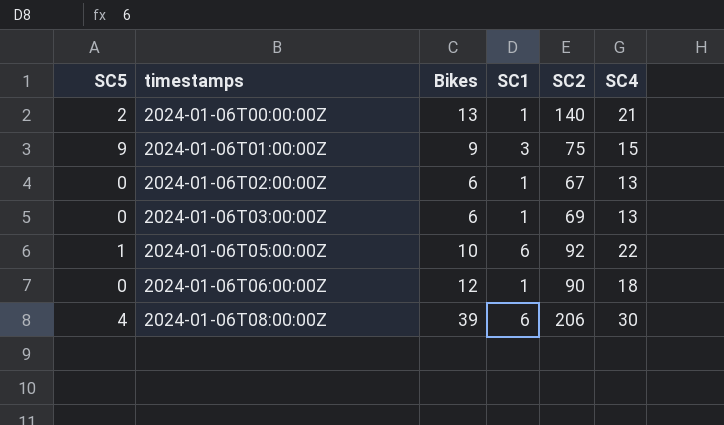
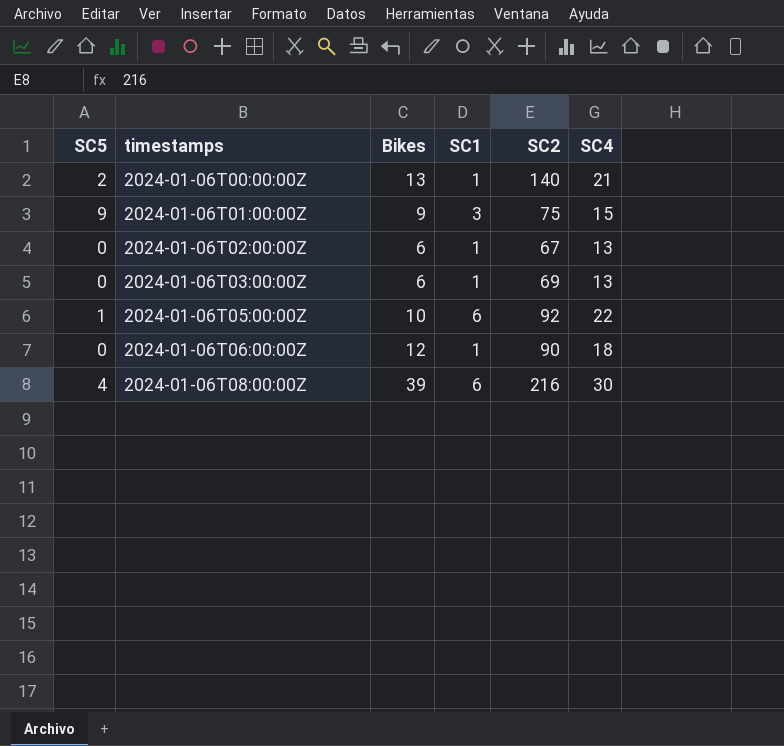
2024-01-06T08:00:00Z | SC2: 206 -> 216

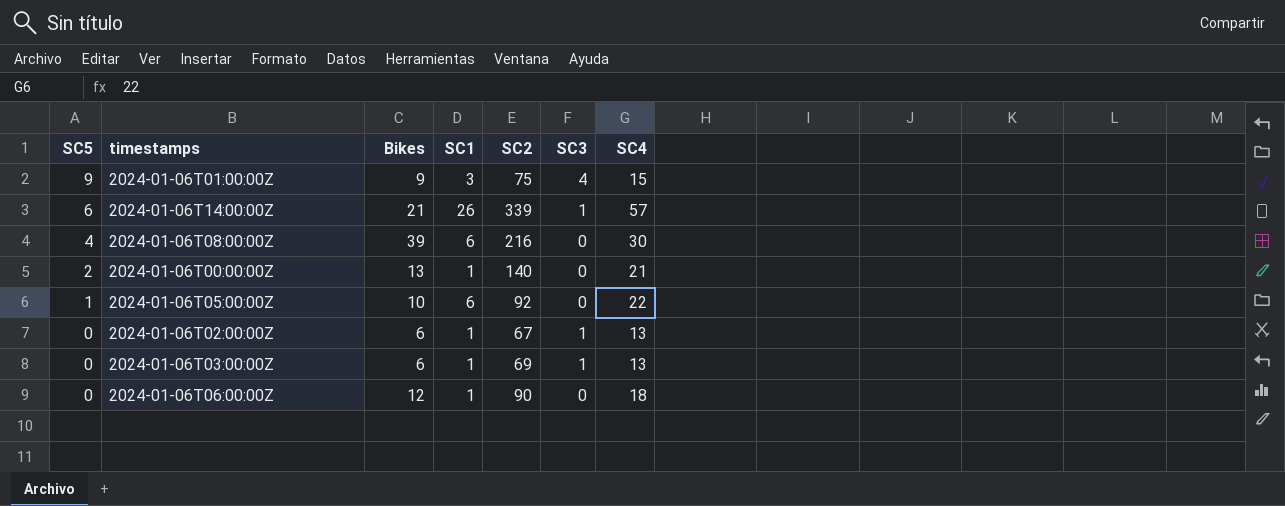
row order: timestamps ascending -> SC5 descending
column SC3 | position: none -> 6
row 2024-01-06T14:00:00Z: none -> 6 | 21 | 26 | 339 | 1 | 57

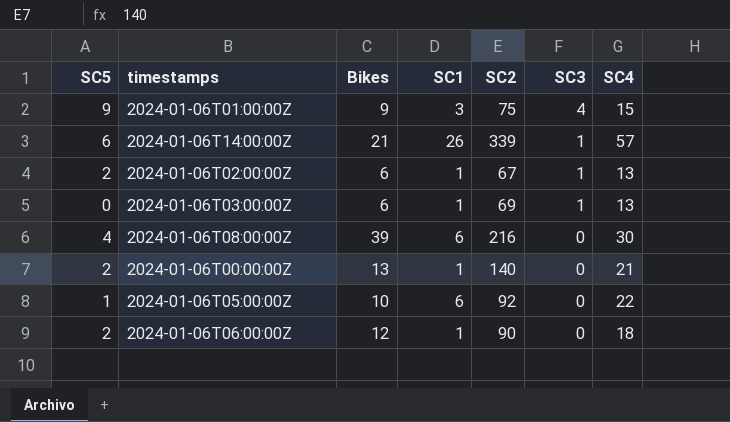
row order: SC5 descending -> SC3 descending
2024-01-06T02:00:00Z | SC5: 0 -> 2
2024-01-06T06:00:00Z | SC5: 0 -> 2

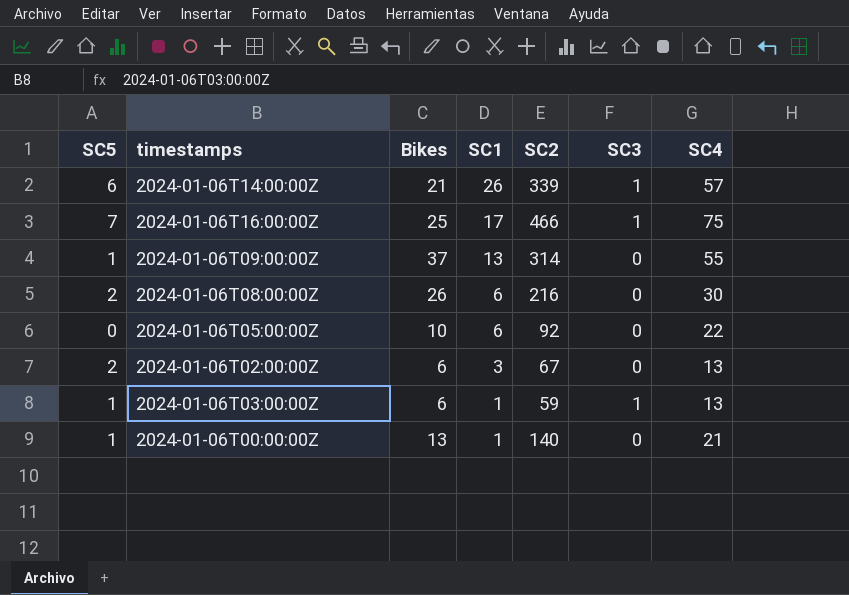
row order: SC3 descending -> SC1 descending
row 2024-01-06T01:00:00Z: 9 | 9 | 3 | 75 | 4 | 15 -> none
row 2024-01-06T06:00:00Z: 2 | 12 | 1 | 90 | 0 | 18 -> none
row 2024-01-06T16:00:00Z: none -> 7 | 25 | 17 | 466 | 1 | 75
row 2024-01-06T09:00:00Z: none -> 1 | 37 | 13 | 314 | 0 | 55
2024-01-06T08:00:00Z | SC5: 4 -> 2
2024-01-06T08:00:00Z | Bikes: 39 -> 26
2024-01-06T05:00:00Z | SC5: 1 -> 0
2024-01-06T02:00:00Z | SC1: 1 -> 3
2024-01-06T02:00:00Z | SC3: 1 -> 0
2024-01-06T03:00:00Z | SC5: 0 -> 1
2024-01-06T03:00:00Z | SC2: 69 -> 59
2024-01-06T00:00:00Z | SC5: 2 -> 1

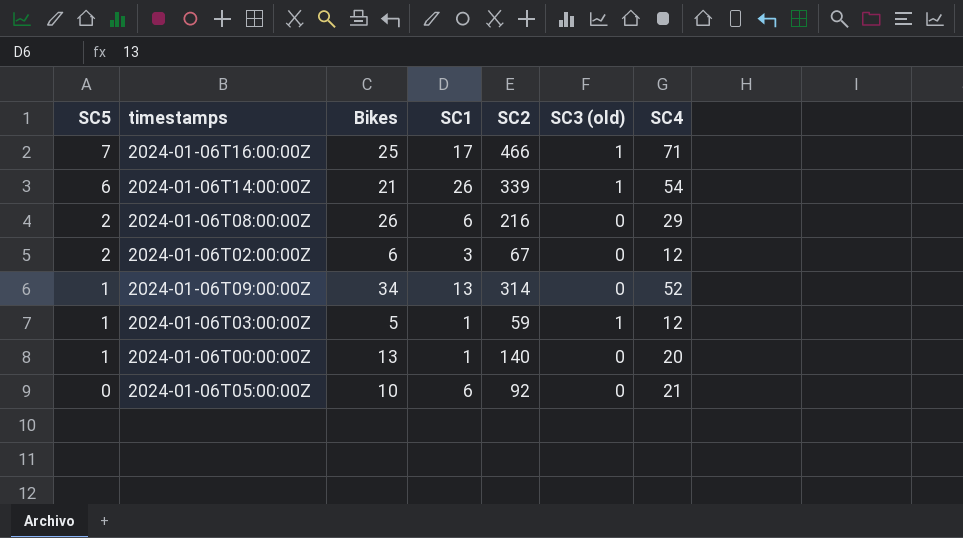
row order: SC1 descending -> SC5 descending
column name: SC3 -> SC3 (old)
2024-01-06T16:00:00Z | SC4: 75 -> 71
2024-01-06T14:00:00Z | SC4: 57 -> 54
2024-01-06T08:00:00Z | SC4: 30 -> 29
2024-01-06T02:00:00Z | SC4: 13 -> 12
2024-01-06T09:00:00Z | Bikes: 37 -> 34
2024-01-06T09:00:00Z | SC4: 55 -> 52
2024-01-06T03:00:00Z | Bikes: 6 -> 5
2024-01-06T03:00:00Z | SC4: 13 -> 12
2024-01-06T00:00:00Z | SC4: 21 -> 20
2024-01-06T05:00:00Z | SC4: 22 -> 21

